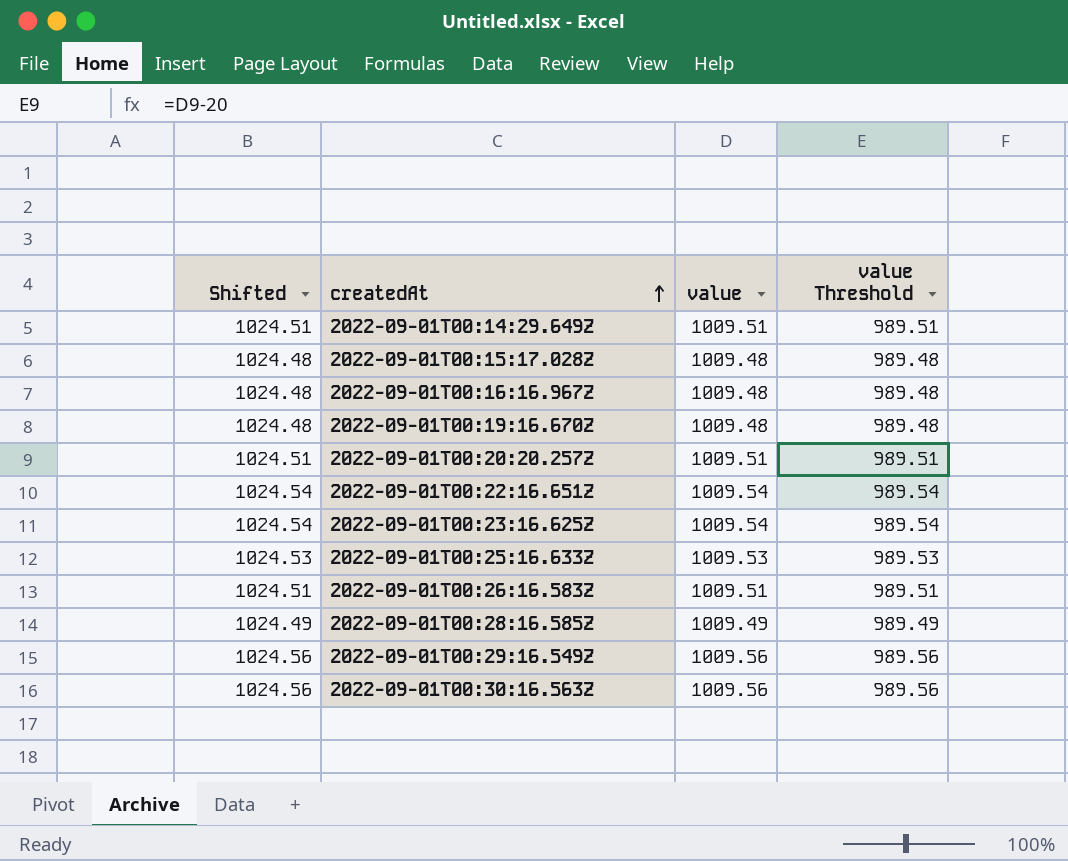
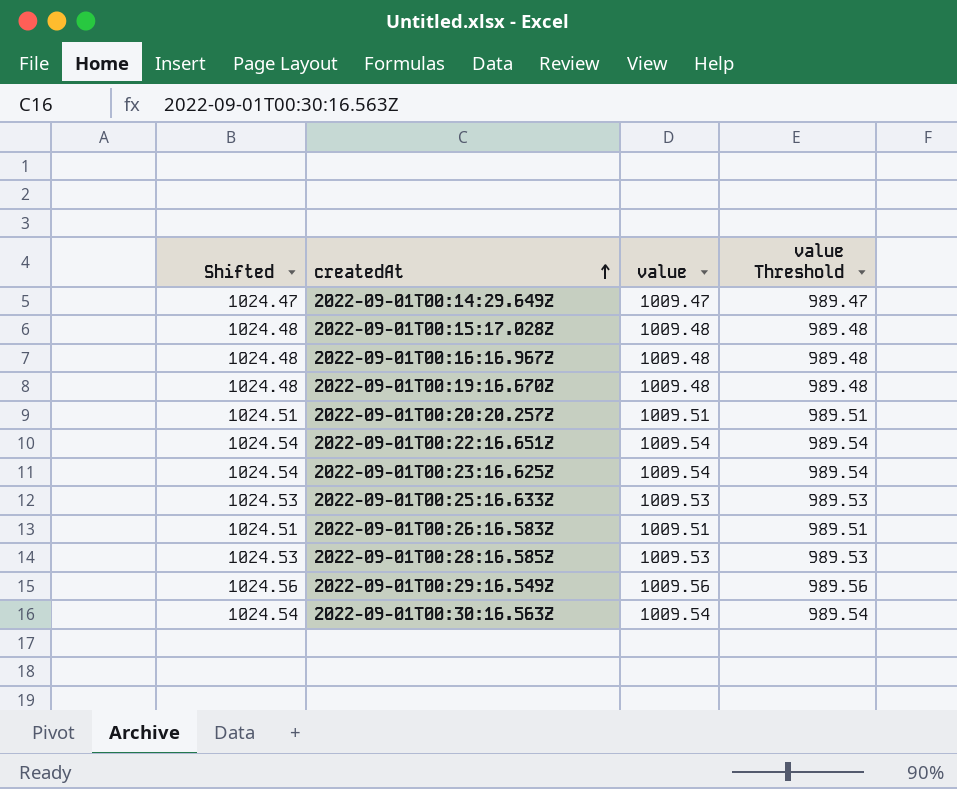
2022-09-01T00:14:29.649Z | Shifted: 1024.51 -> 1024.47
2022-09-01T00:14:29.649Z | value: 1009.51 -> 1009.47
2022-09-01T00:14:29.649Z | value Threshold: 989.51 -> 989.47
2022-09-01T00:28:16.585Z | Shifted: 1024.49 -> 1024.53
2022-09-01T00:28:16.585Z | value: 1009.49 -> 1009.53
2022-09-01T00:28:16.585Z | value Threshold: 989.49 -> 989.53
2022-09-01T00:30:16.563Z | Shifted: 1024.56 -> 1024.54
2022-09-01T00:30:16.563Z | value: 1009.56 -> 1009.54
2022-09-01T00:30:16.563Z | value Threshold: 989.56 -> 989.54

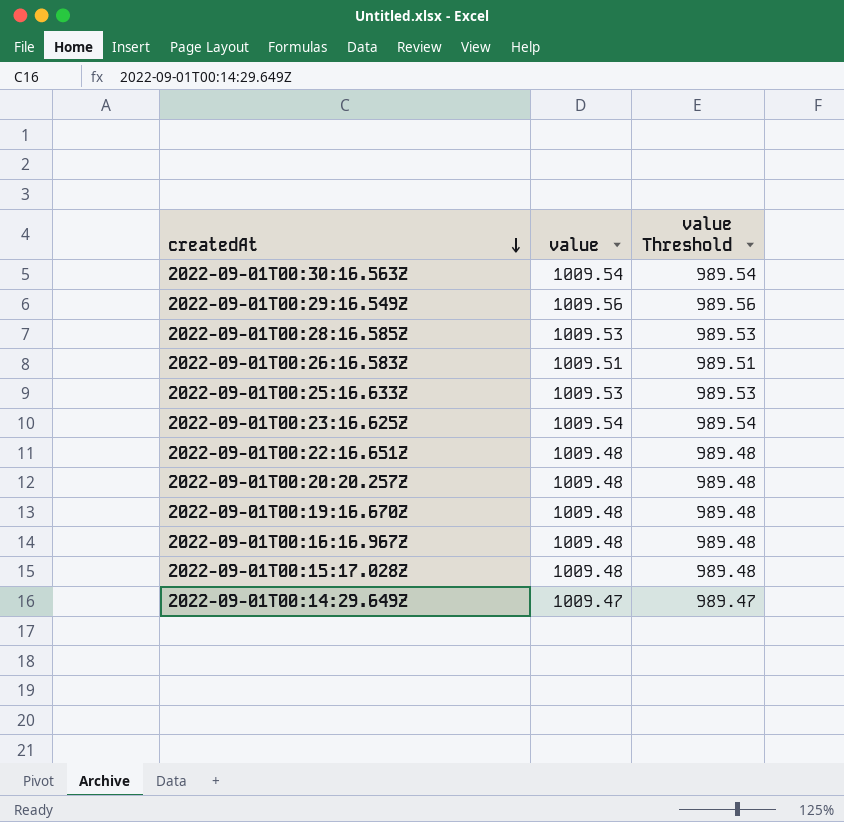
row order: createdAt ascending -> createdAt descending
column Shifted | formula: [value] + 15 -> none
2022-09-01T00:22:16.651Z | value: 1009.54 -> 1009.48
2022-09-01T00:22:16.651Z | value Threshold: 989.54 -> 989.48
2022-09-01T00:20:20.257Z | value: 1009.51 -> 1009.48
2022-09-01T00:20:20.257Z | value Threshold: 989.51 -> 989.48

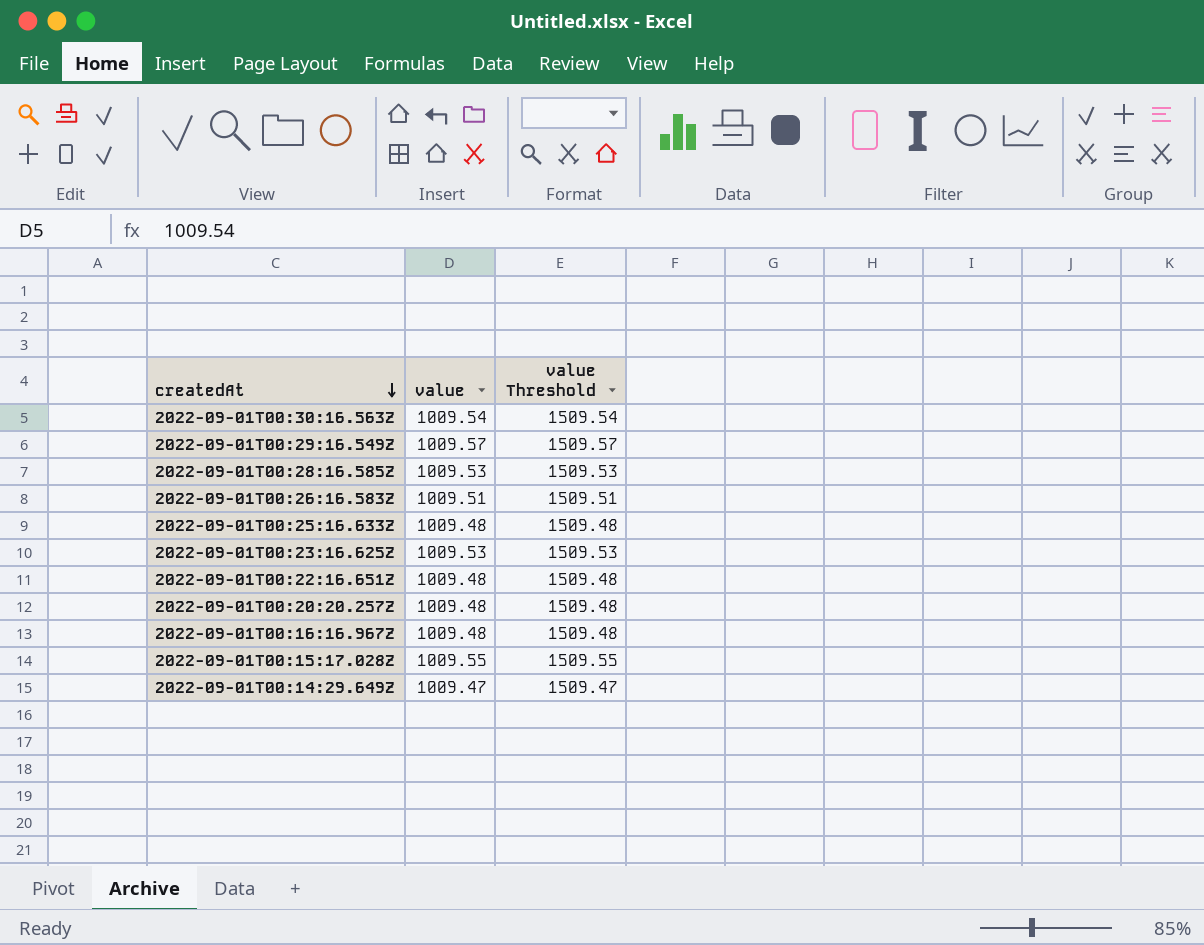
column value Threshold | formula: [value] - 20 -> [value] + 500
row 2022-09-01T00:19:16.670Z: 1009.48 | 989.48 -> none
2022-09-01T00:29:16.549Z | value: 1009.56 -> 1009.57
2022-09-01T00:25:16.633Z | value: 1009.53 -> 1009.48
2022-09-01T00:23:16.625Z | value: 1009.54 -> 1009.53
2022-09-01T00:15:17.028Z | value: 1009.48 -> 1009.55

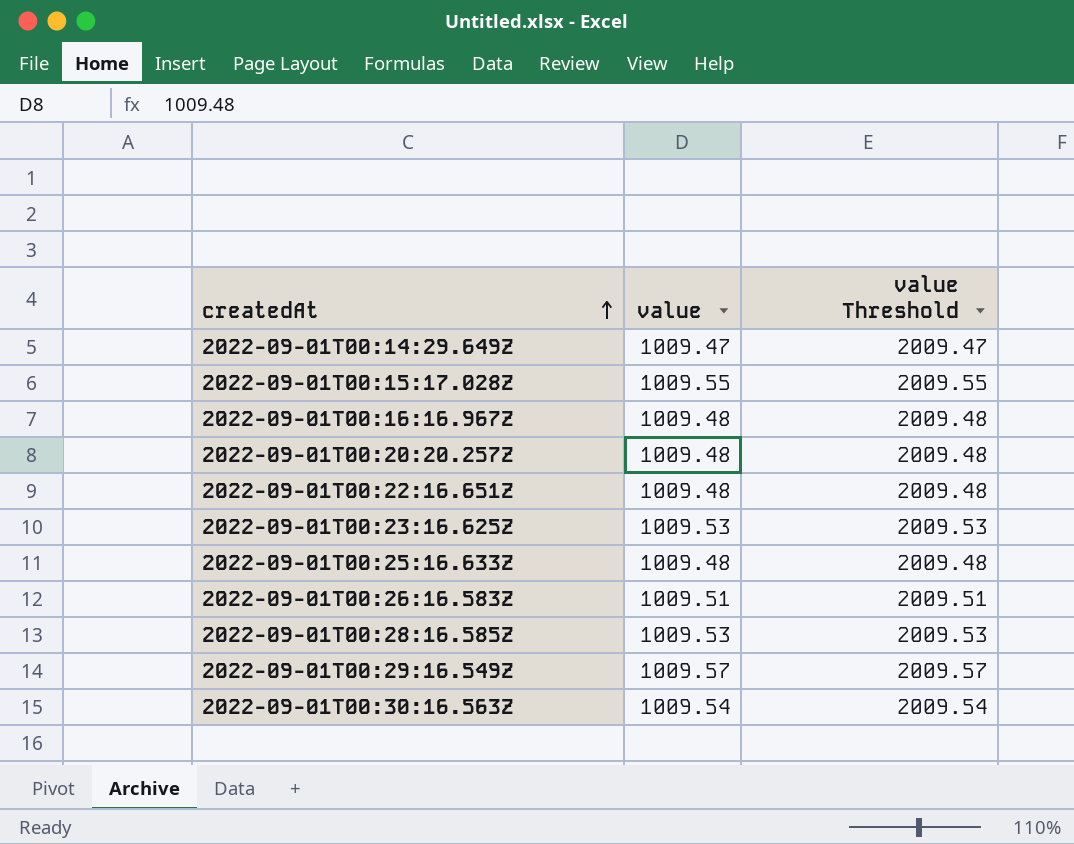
row order: createdAt descending -> createdAt ascending
column value Threshold | formula: [value] + 500 -> [value] + 1000

